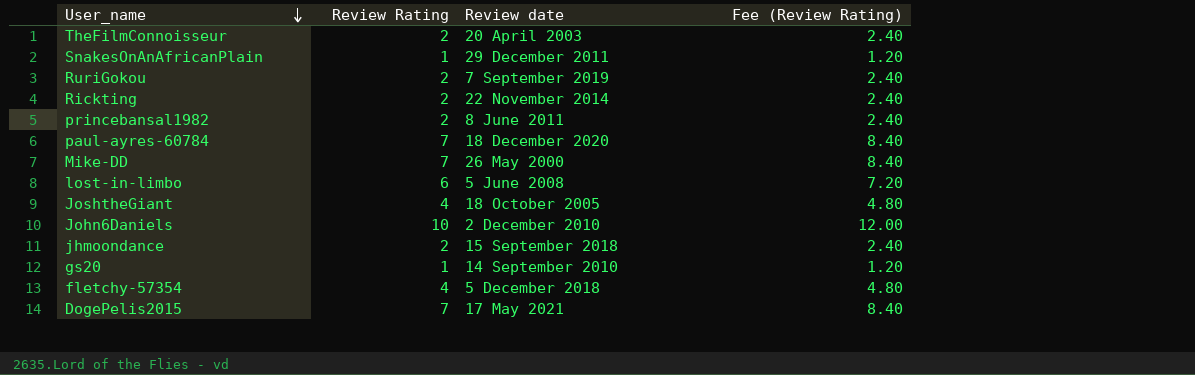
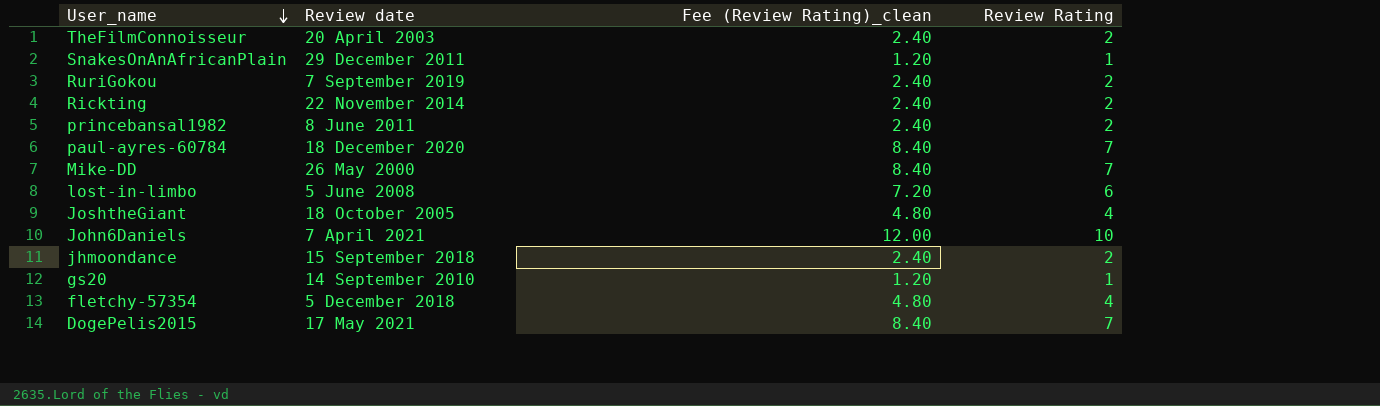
column name: Fee (Review Rating) -> Fee (Review Rating)_clean
column Review Rating | position: 2 -> 4
John6Daniels | Review date: 2 December 2010 -> 7 April 2021

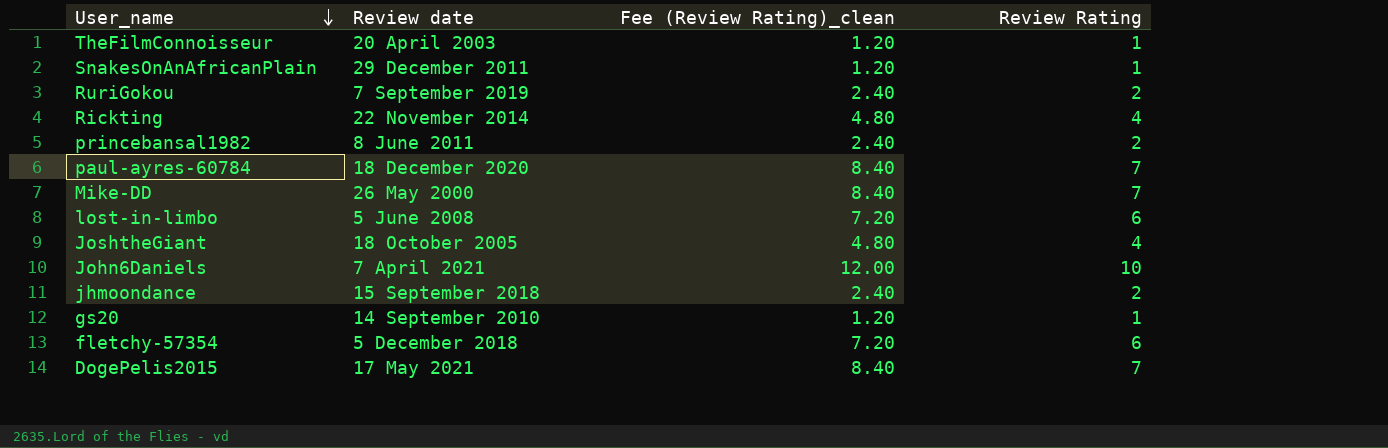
TheFilmConnoisseur | Fee (Review Rating)_clean: 2.40 -> 1.20
TheFilmConnoisseur | Review Rating: 2 -> 1
Rickting | Fee (Review Rating)_clean: 2.40 -> 4.80
Rickting | Review Rating: 2 -> 4
fletchy-57354 | Fee (Review Rating)_clean: 4.80 -> 7.20
fletchy-57354 | Review Rating: 4 -> 6

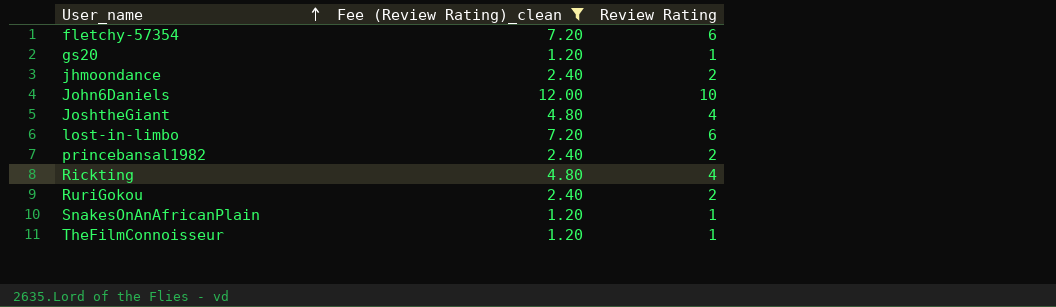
filter: none -> Fee (Review Rating)_clean != 8.40
row order: User_name descending -> User_name ascending
column Review date | position: 2 -> none

